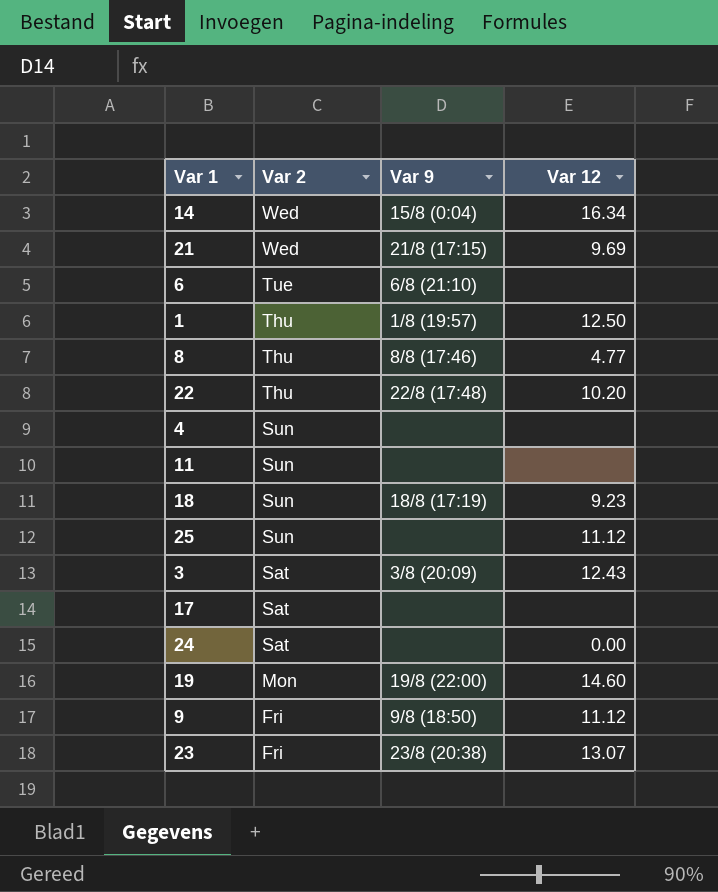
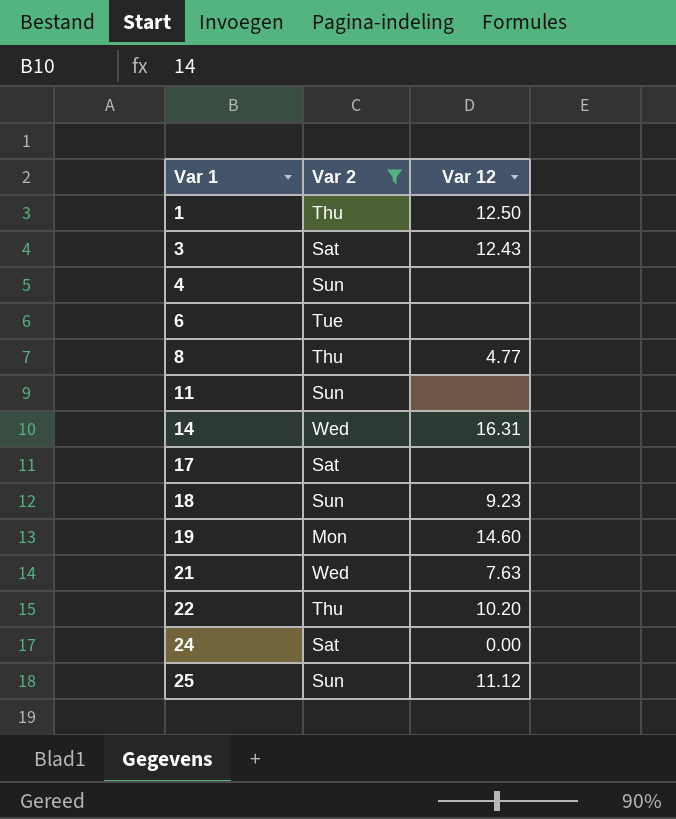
filter: none -> Var 2 != Fri
row order: Var 2 descending -> Var 1 ascending
column Var 9 | position: 3 -> none
14 | Var 12: 16.34 -> 16.31
21 | Var 12: 9.69 -> 7.63

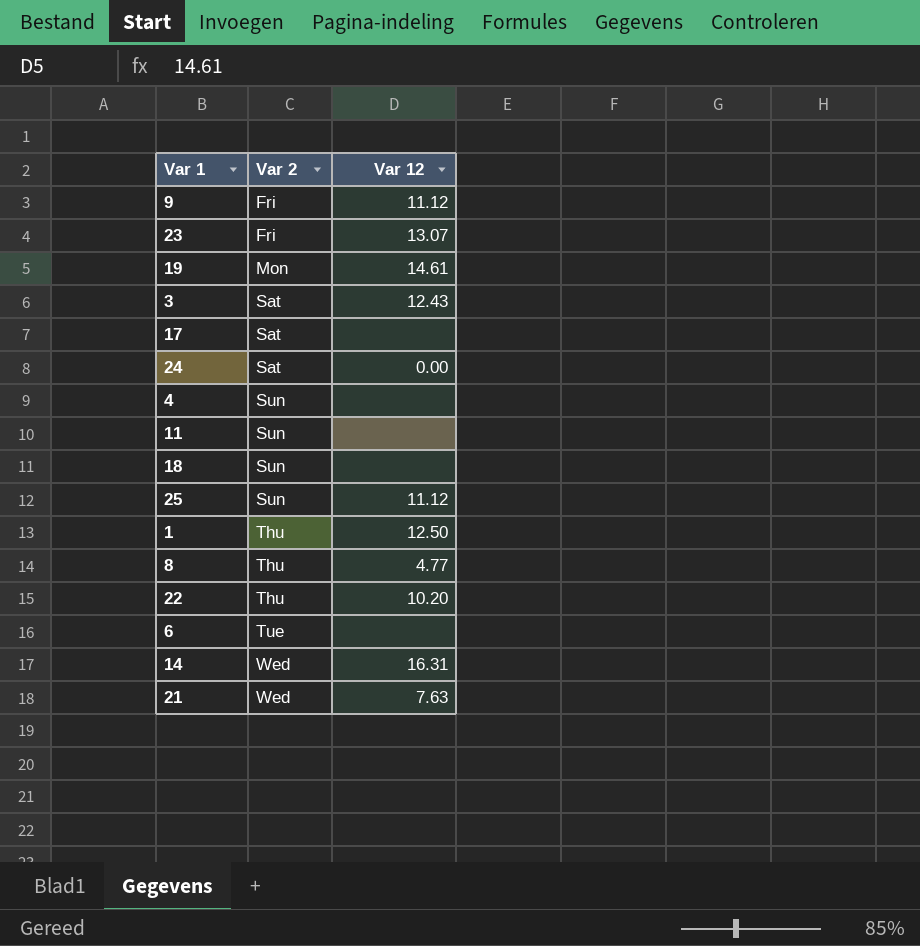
filter: Var 2 != Fri -> none
row order: Var 1 ascending -> Var 2 ascending
19 | Var 12: 14.60 -> 14.61
18 | Var 12: 9.23 -> none

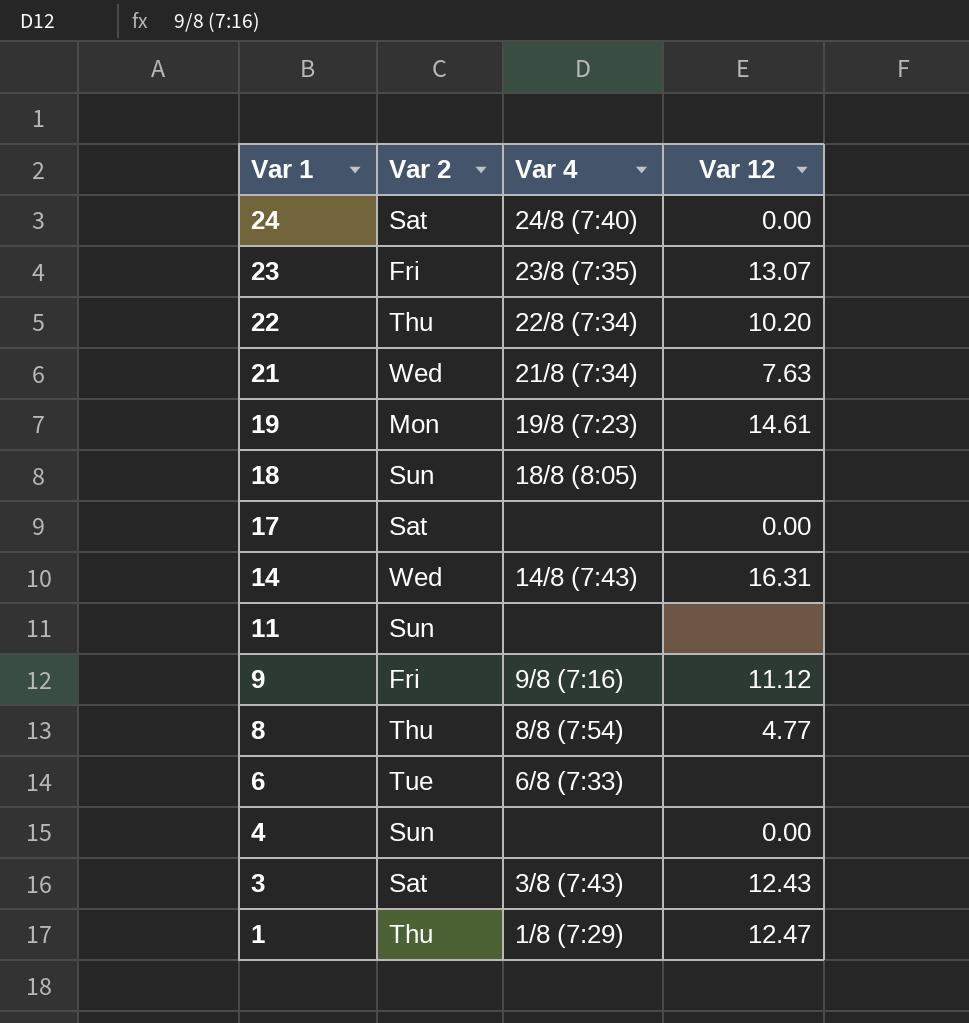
row order: Var 2 ascending -> Var 1 descending
column Var 4 | position: none -> 3
row 25: Sun | 11.12 -> none
17 | Var 12: none -> 0.00
4 | Var 12: none -> 0.00
1 | Var 12: 12.50 -> 12.47

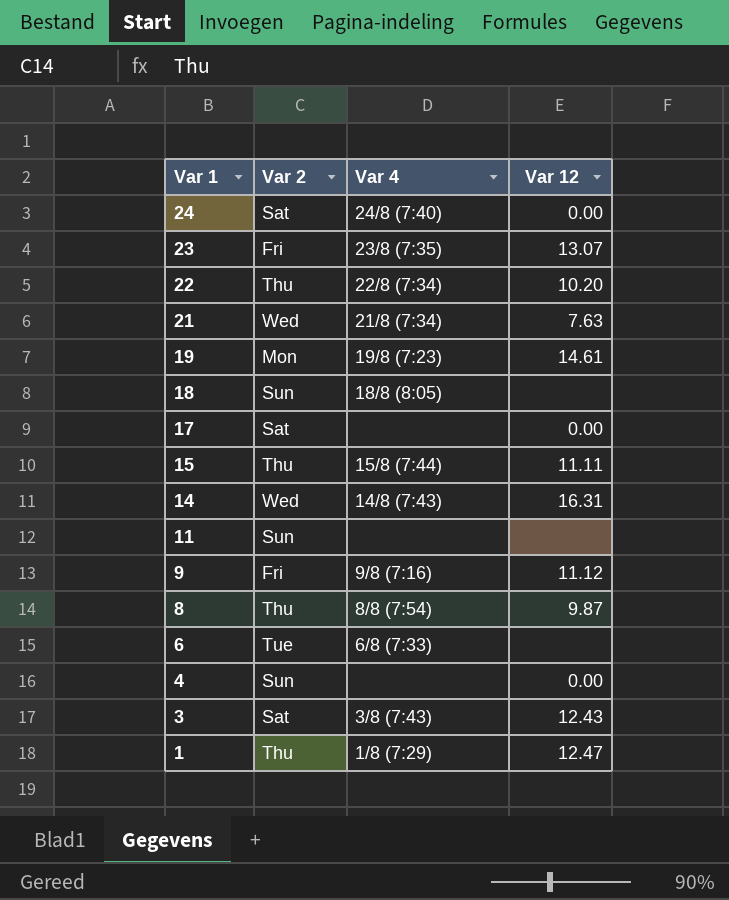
row 15: none -> Thu | 15/8 (7:44) | 11.11
8 | Var 12: 4.77 -> 9.87

